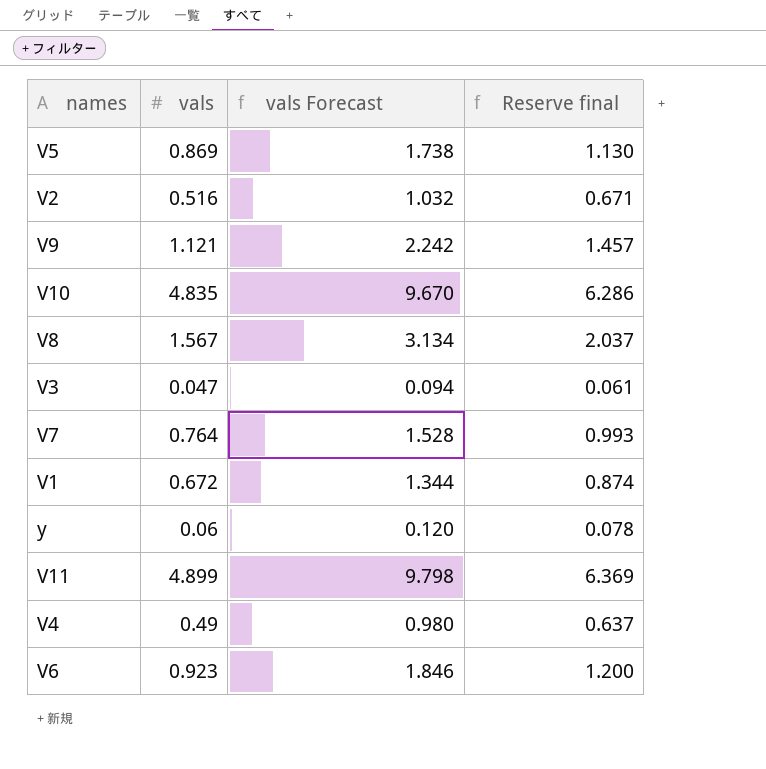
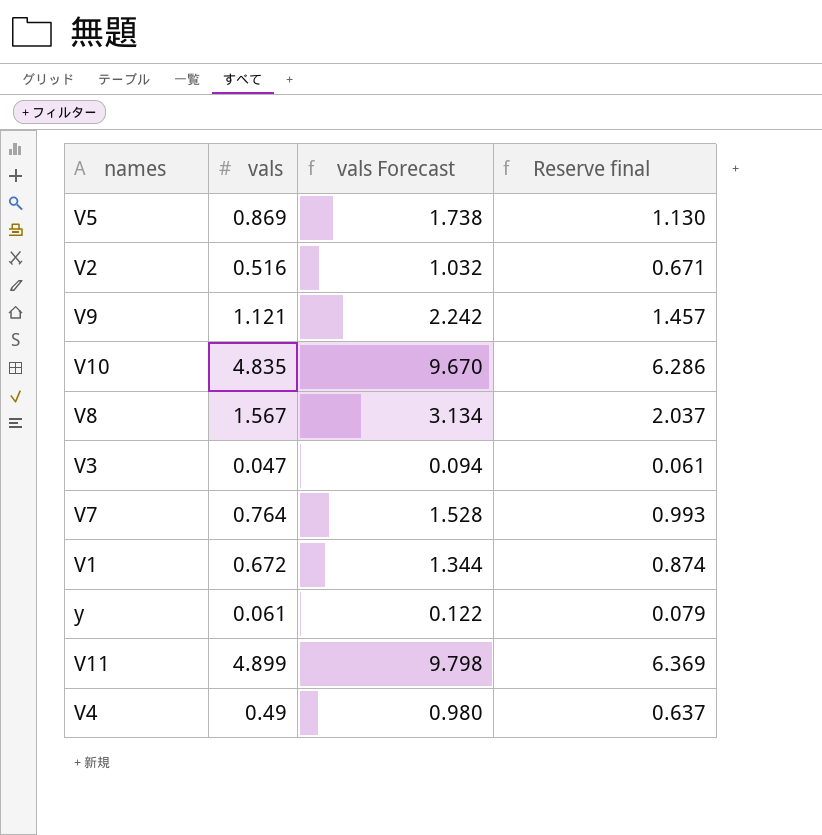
row V6: 0.923 | 1.846 | 1.200 -> none
y | vals: 0.06 -> 0.061
y | vals Forecast: 0.120 -> 0.122
y | Reserve final: 0.078 -> 0.079

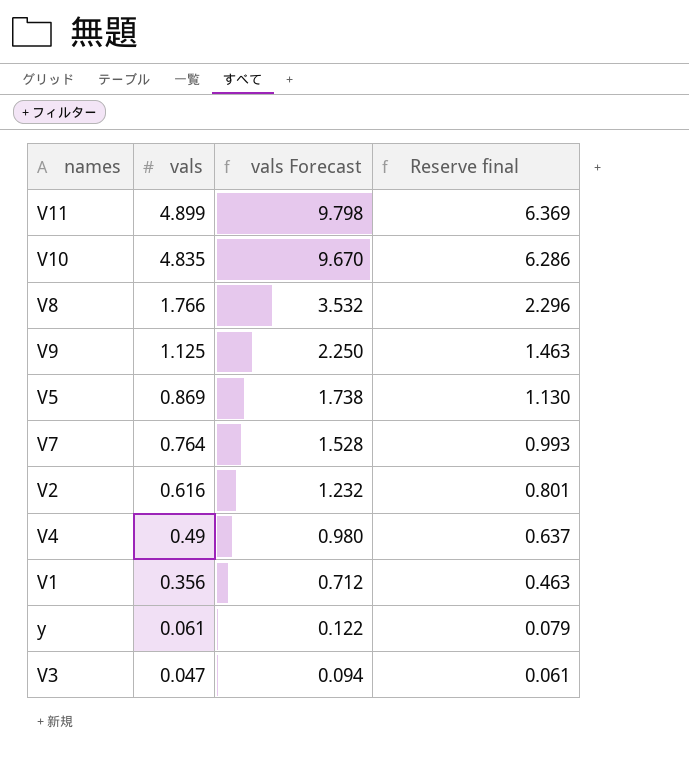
row order: none -> vals descending
V8 | vals: 1.567 -> 1.766
V8 | vals Forecast: 3.134 -> 3.532
V8 | Reserve final: 2.037 -> 2.296
V9 | vals: 1.121 -> 1.125
V9 | vals Forecast: 2.242 -> 2.250
V9 | Reserve final: 1.457 -> 1.463
V2 | vals: 0.516 -> 0.616
V2 | vals Forecast: 1.032 -> 1.232
V2 | Reserve final: 0.671 -> 0.801
V1 | vals: 0.672 -> 0.356
V1 | vals Forecast: 1.344 -> 0.712
V1 | Reserve final: 0.874 -> 0.463

